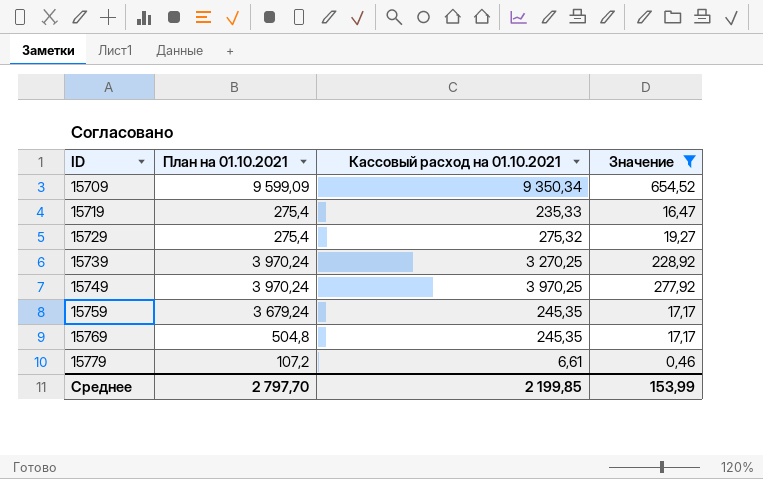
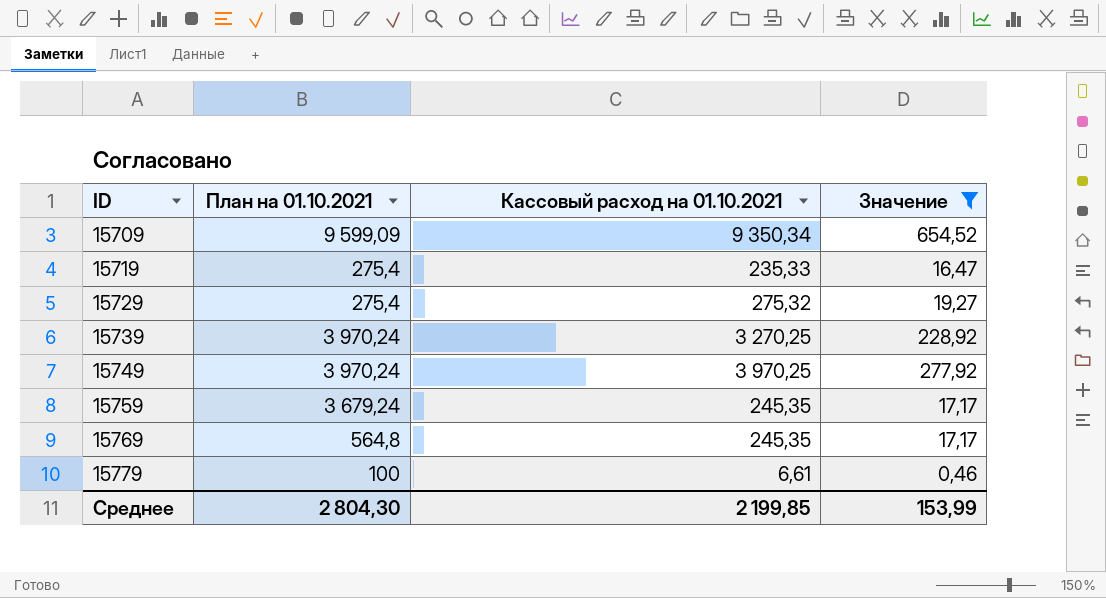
15769 | План на 01.10.2021: 504,8 -> 564,8
15779 | План на 01.10.2021: 107,2 -> 100
Среднее | План на 01.10.2021: 2 797,70 -> 2 804,30

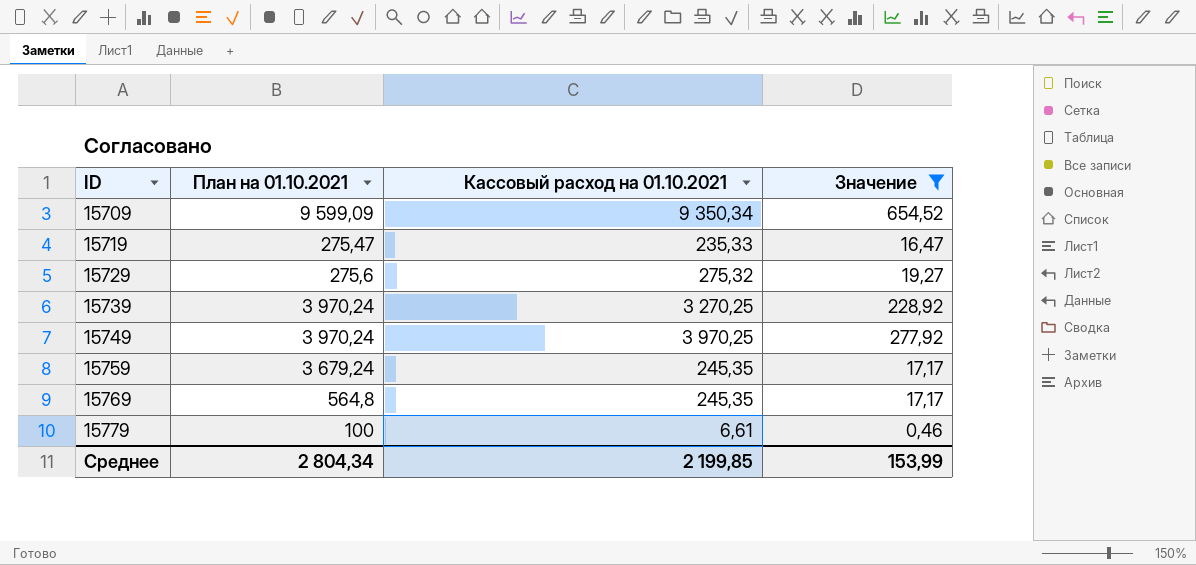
15719 | План на 01.10.2021: 275,4 -> 275,47
15729 | План на 01.10.2021: 275,4 -> 275,6
Среднее | План на 01.10.2021: 2 804,30 -> 2 804,34

